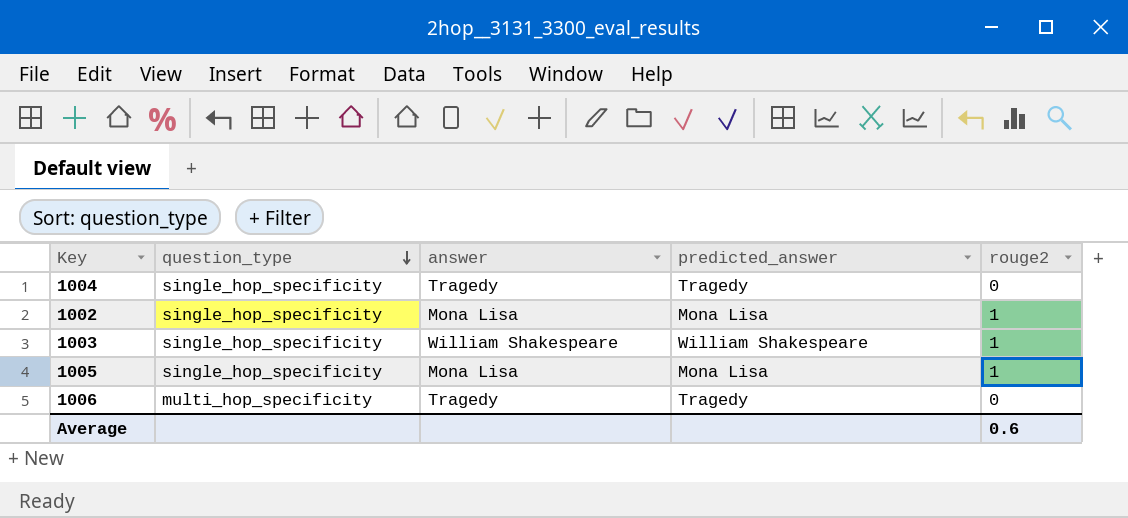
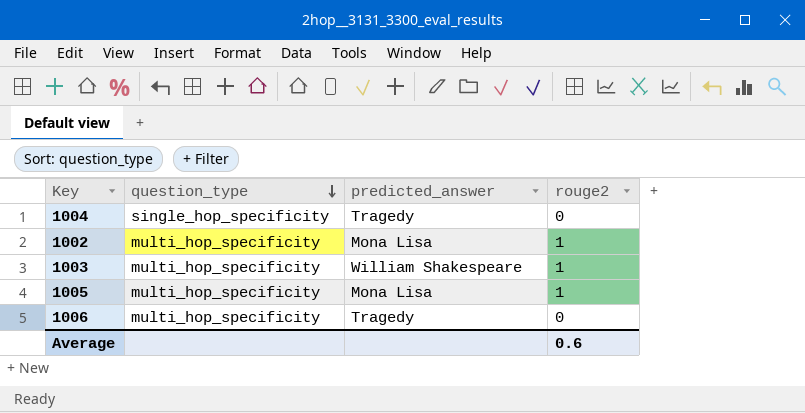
column answer | position: 3 -> none
1002 | question_type: single_hop_specificity -> multi_hop_specificity
1003 | question_type: single_hop_specificity -> multi_hop_specificity
1005 | question_type: single_hop_specificity -> multi_hop_specificity

